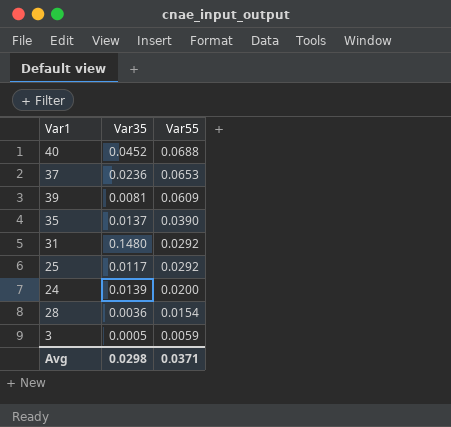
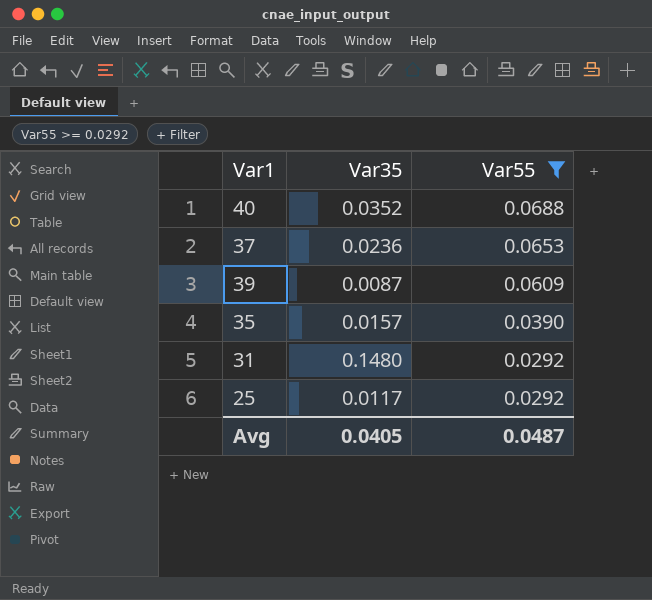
filter: none -> Var55 >= 0.0292
40 | Var35: 0.0452 -> 0.0352
39 | Var35: 0.0081 -> 0.0087
35 | Var35: 0.0137 -> 0.0157
Avg | Var35: 0.0298 -> 0.0405
Avg | Var55: 0.0371 -> 0.0487

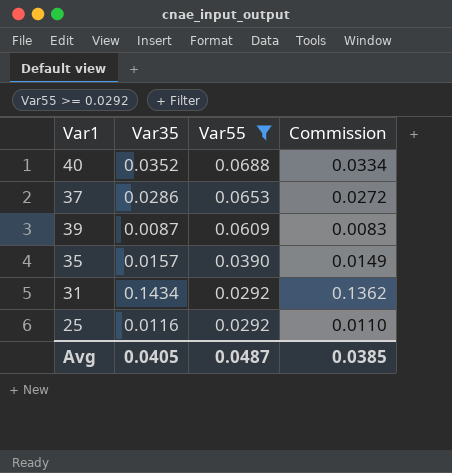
column Commission | formula: none -> [Var35] * 0.95
37 | Var35: 0.0236 -> 0.0286
31 | Var35: 0.1480 -> 0.1434
25 | Var35: 0.0117 -> 0.0116

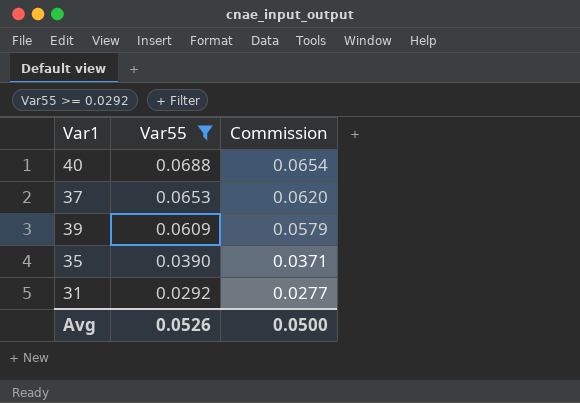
column Var35 | position: 2 -> none
column Commission | formula: [Var35] * 0.95 -> [Var55] * 0.95
row 25: 0.0116 | 0.0292 | 0.0110 -> none
Avg | Var55: 0.0487 -> 0.0526
Avg | Commission: 0.0385 -> 0.0500

